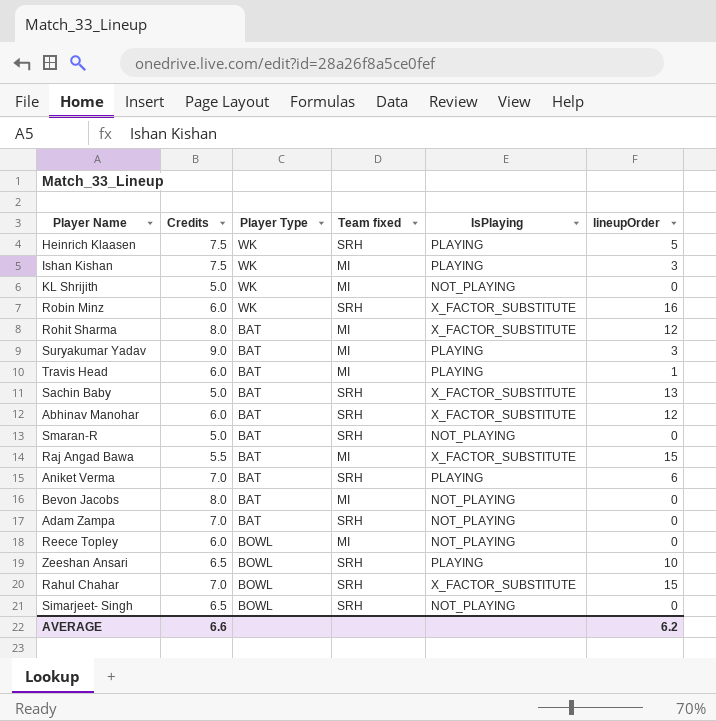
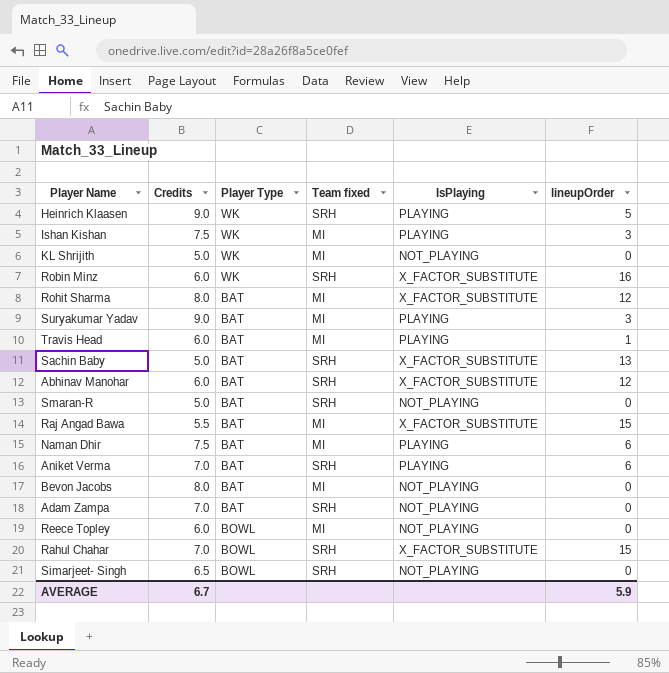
row Zeeshan Ansari: 6.5 | BOWL | SRH | PLAYING | 10 -> none
Heinrich Klaasen | Credits: 7.5 -> 9.0
row Naman Dhir: none -> 7.5 | BAT | MI | PLAYING | 6
AVERAGE | Credits: 6.6 -> 6.7
AVERAGE | lineupOrder: 6.2 -> 5.9

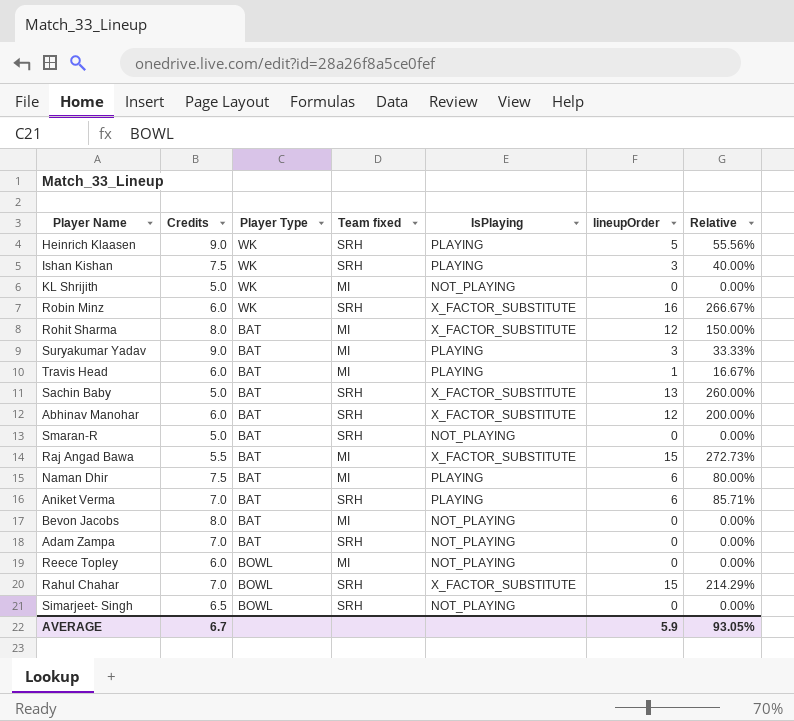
column Relative | formula: none -> [lineupOrder] / [Credits]
Ishan Kishan | Team fixed: MI -> SRH

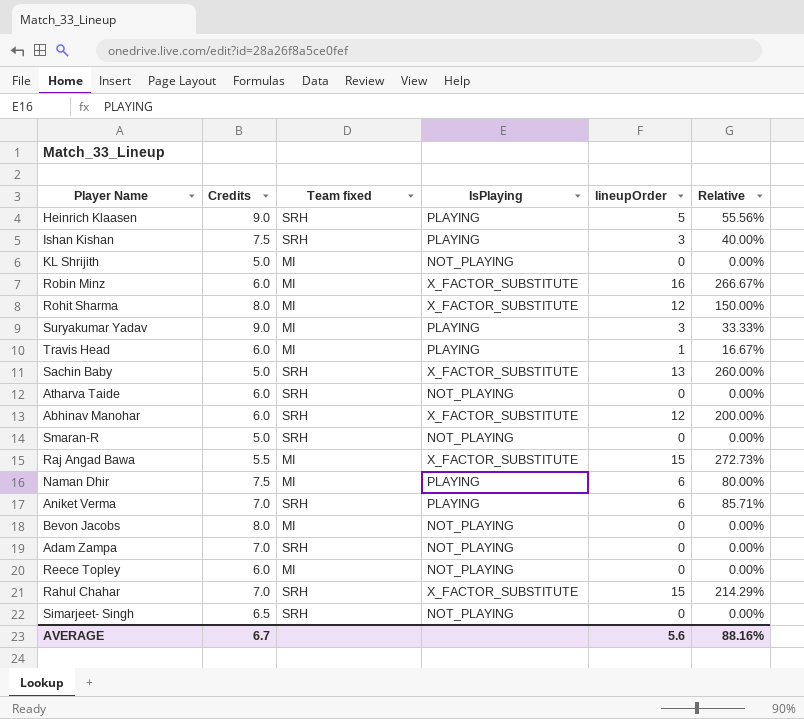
column Player Type | position: 3 -> none
Robin Minz | Team fixed: SRH -> MI
row Atharva Taide: none -> 6.0 | SRH | NOT_PLAYING | 0 | 0.00%
AVERAGE | lineupOrder: 5.9 -> 5.6
AVERAGE | Relative: 93.05% -> 88.16%

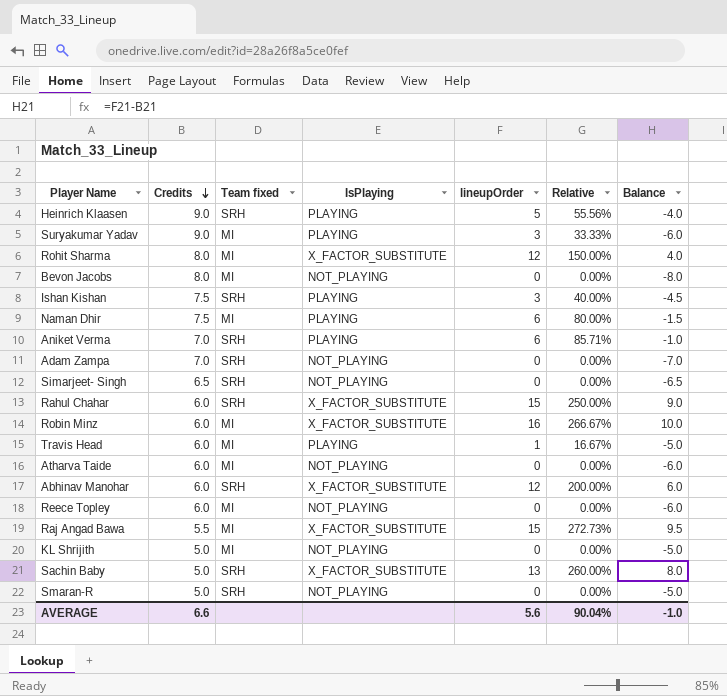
row order: none -> Credits descending
column Balance | formula: none -> [lineupOrder] - [Credits]
Rahul Chahar | Credits: 7.0 -> 6.0
Rahul Chahar | Relative: 214.29% -> 250.00%
Atharva Taide | Team fixed: SRH -> MI
AVERAGE | Credits: 6.7 -> 6.6
AVERAGE | Relative: 88.16% -> 90.04%

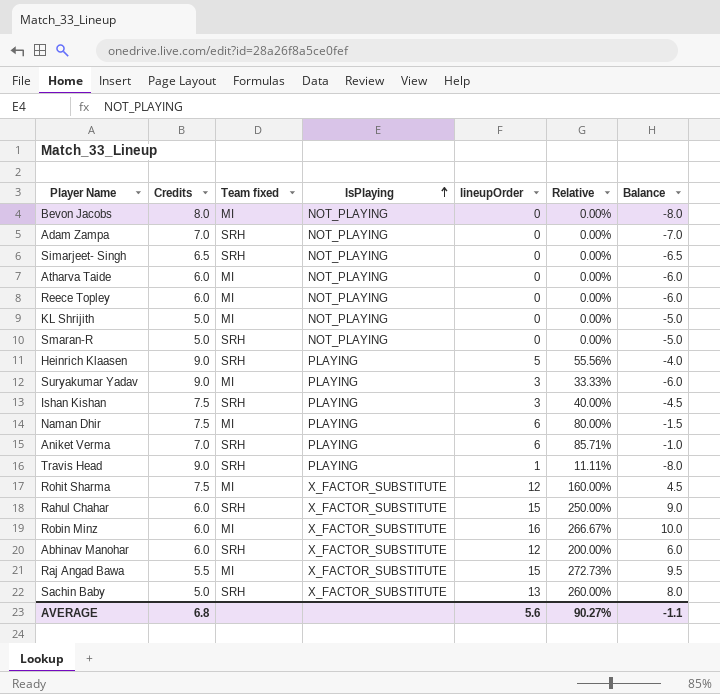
row order: Credits descending -> IsPlaying ascending
Travis Head | Credits: 6.0 -> 9.0
Travis Head | Team fixed: MI -> SRH
Travis Head | Relative: 16.67% -> 11.11%
Travis Head | Balance: -5.0 -> -8.0
Rohit Sharma | Credits: 8.0 -> 7.5
Rohit Sharma | Relative: 150.00% -> 160.00%
Rohit Sharma | Balance: 4.0 -> 4.5
AVERAGE | Credits: 6.6 -> 6.8
AVERAGE | Relative: 90.04% -> 90.27%
AVERAGE | Balance: -1.0 -> -1.1

